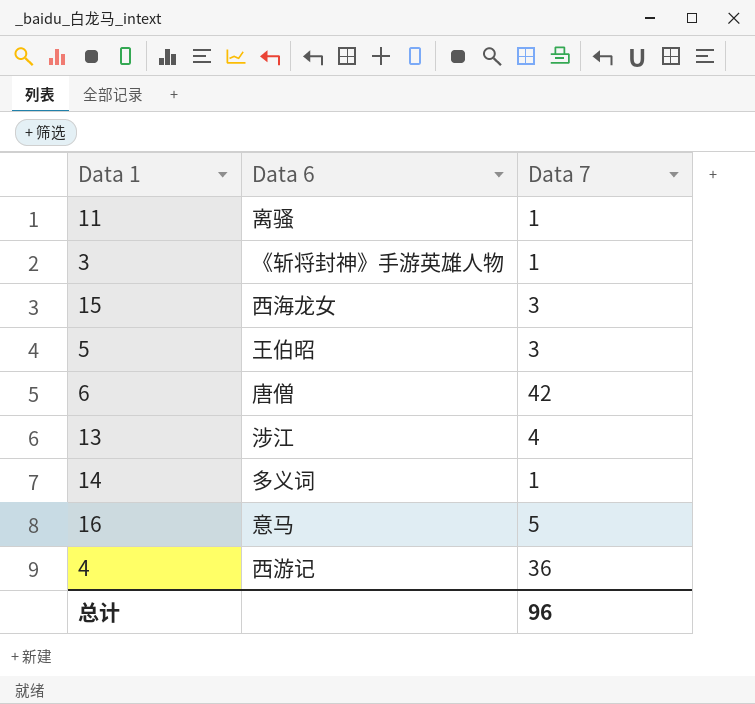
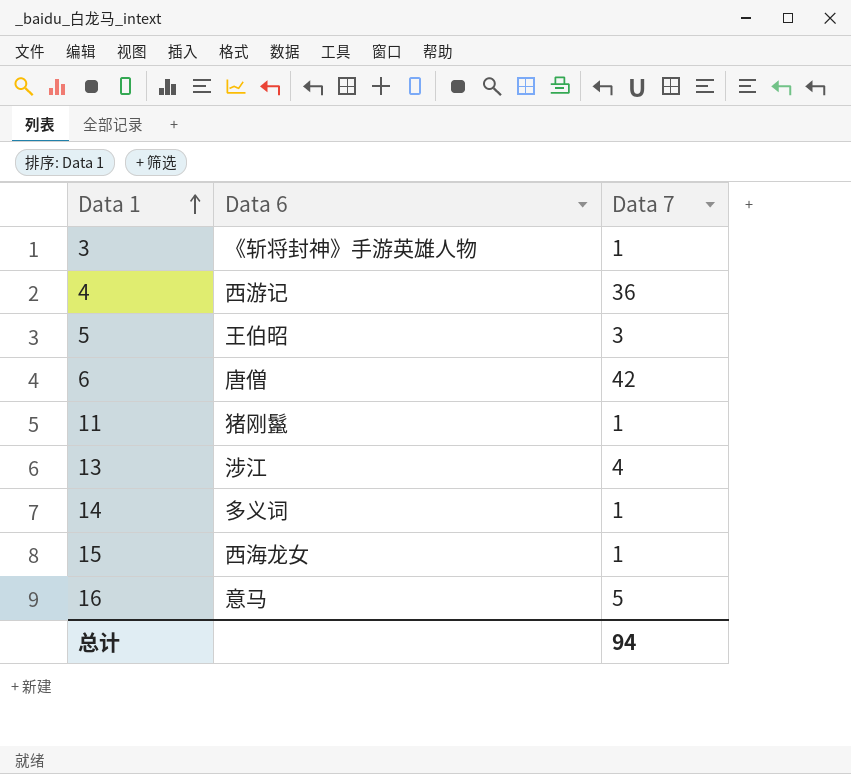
row order: none -> Data 1 ascending
11 | Data 6: 离骚 -> 猪刚鬣
15 | Data 7: 3 -> 1
总计 | Data 7: 96 -> 94

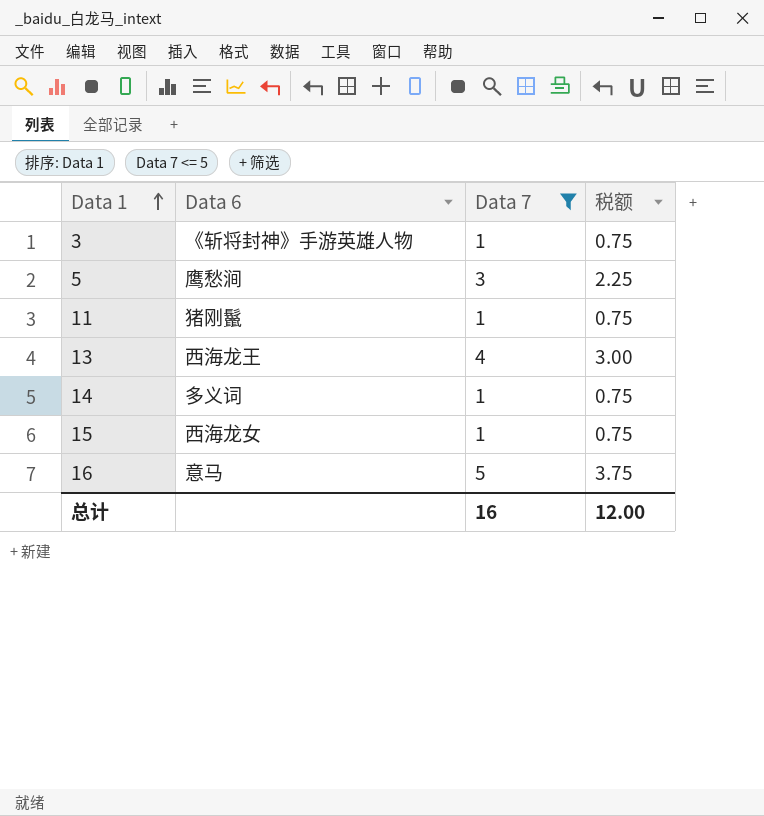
filter: none -> Data 7 <= 5
column 税额 | formula: none -> [Data 7] * 0.75
5 | Data 6: 王伯昭 -> 鹰愁涧
13 | Data 6: 涉江 -> 西海龙王
总计 | Data 7: 94 -> 16

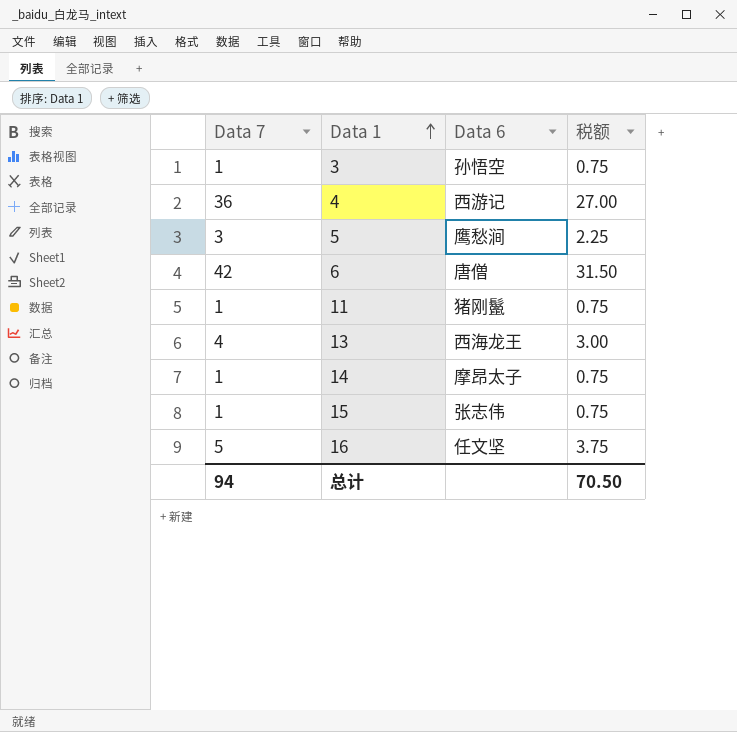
filter: Data 7 <= 5 -> none
column Data 7 | position: 3 -> 1
3 | Data 6: 《斩将封神》手游英雄人物 -> 孙悟空
14 | Data 6: 多义词 -> 摩昂太子
15 | Data 6: 西海龙女 -> 张志伟
16 | Data 6: 意马 -> 任文坚
总计 | Data 7: 16 -> 94
总计 | 税额: 12.00 -> 70.50

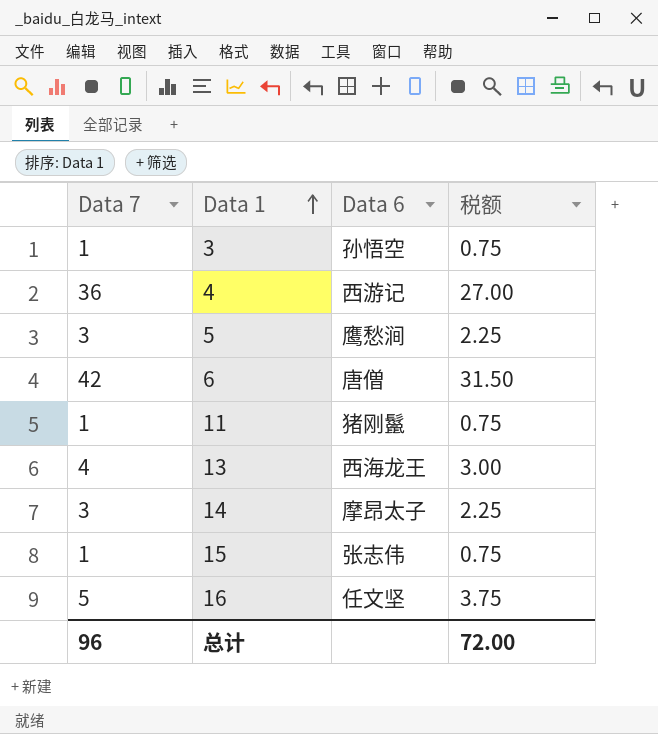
14 | Data 7: 1 -> 3
14 | 税额: 0.75 -> 2.25
总计 | Data 7: 94 -> 96
总计 | 税额: 70.50 -> 72.00

